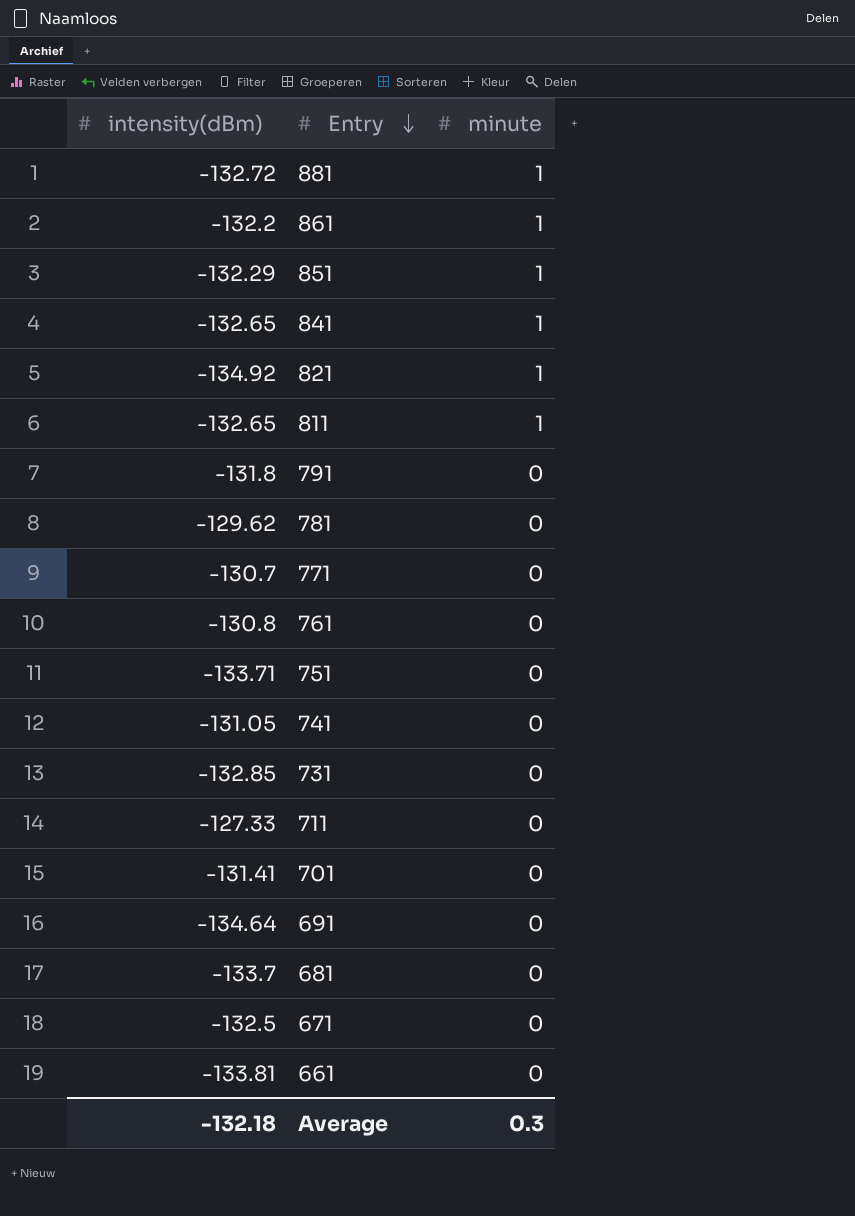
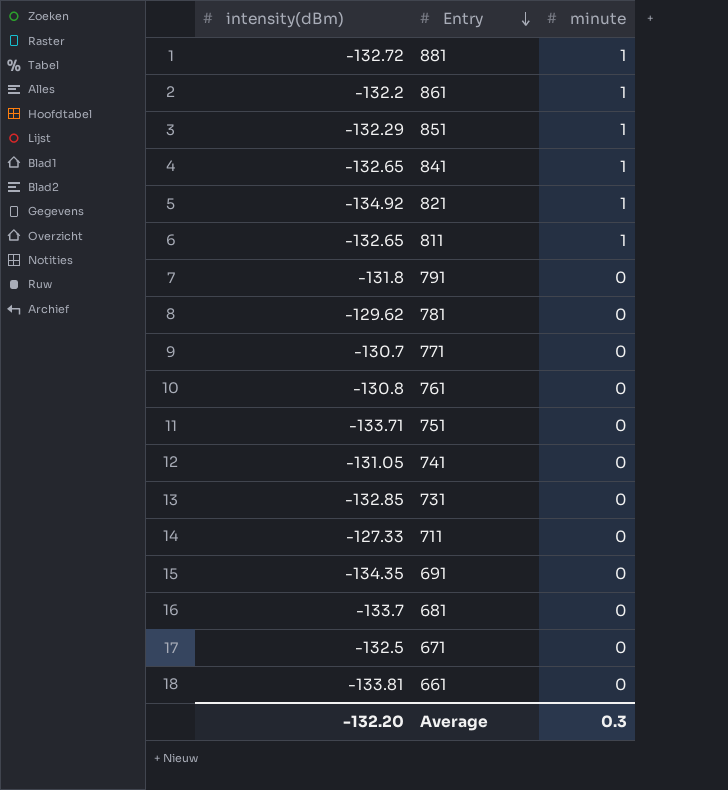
row 701: -131.41 | 0 -> none
691 | intensity(dBm): -134.64 -> -134.35
Average | intensity(dBm): -132.18 -> -132.20

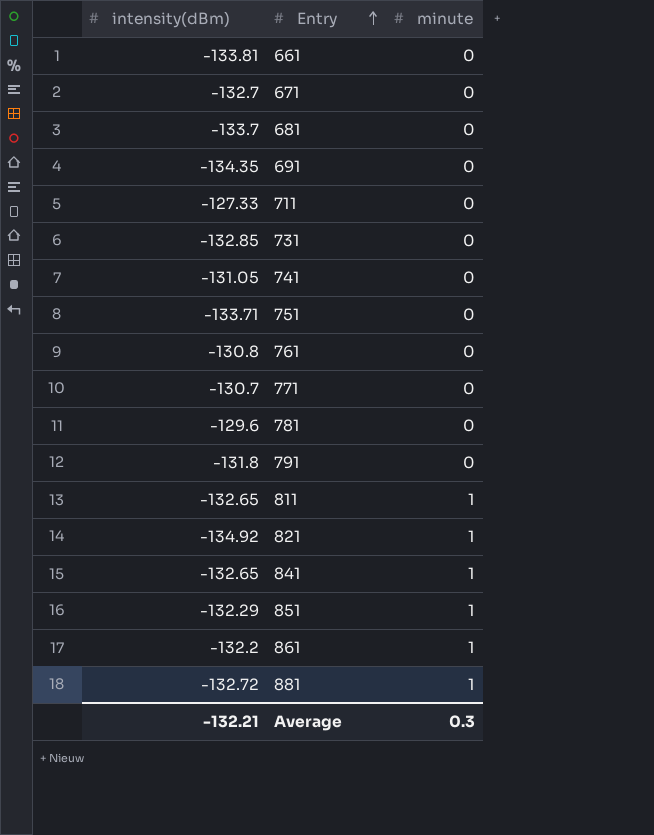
row order: Entry descending -> Entry ascending
671 | intensity(dBm): -132.5 -> -132.7
781 | intensity(dBm): -129.62 -> -129.6
Average | intensity(dBm): -132.20 -> -132.21

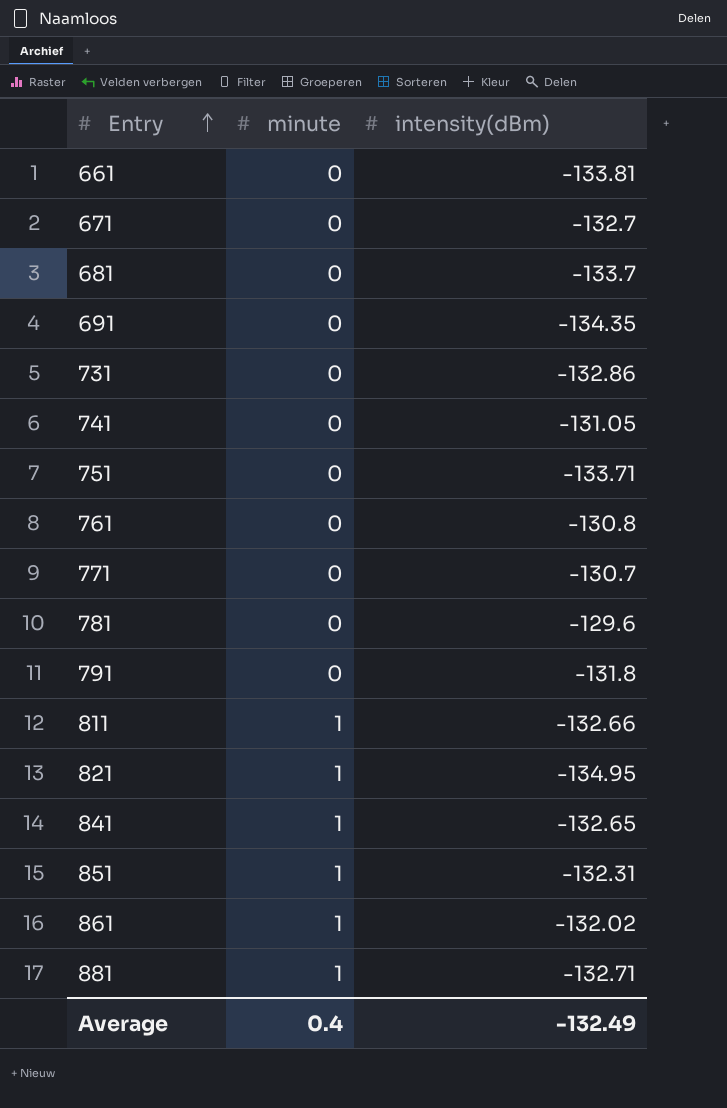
column intensity(dBm) | position: 1 -> 3
row 711: -127.33 | 0 -> none
731 | intensity(dBm): -132.85 -> -132.86
811 | intensity(dBm): -132.65 -> -132.66
821 | intensity(dBm): -134.92 -> -134.95
851 | intensity(dBm): -132.29 -> -132.31
861 | intensity(dBm): -132.2 -> -132.02
881 | intensity(dBm): -132.72 -> -132.71
Average | minute: 0.3 -> 0.4
Average | intensity(dBm): -132.21 -> -132.49

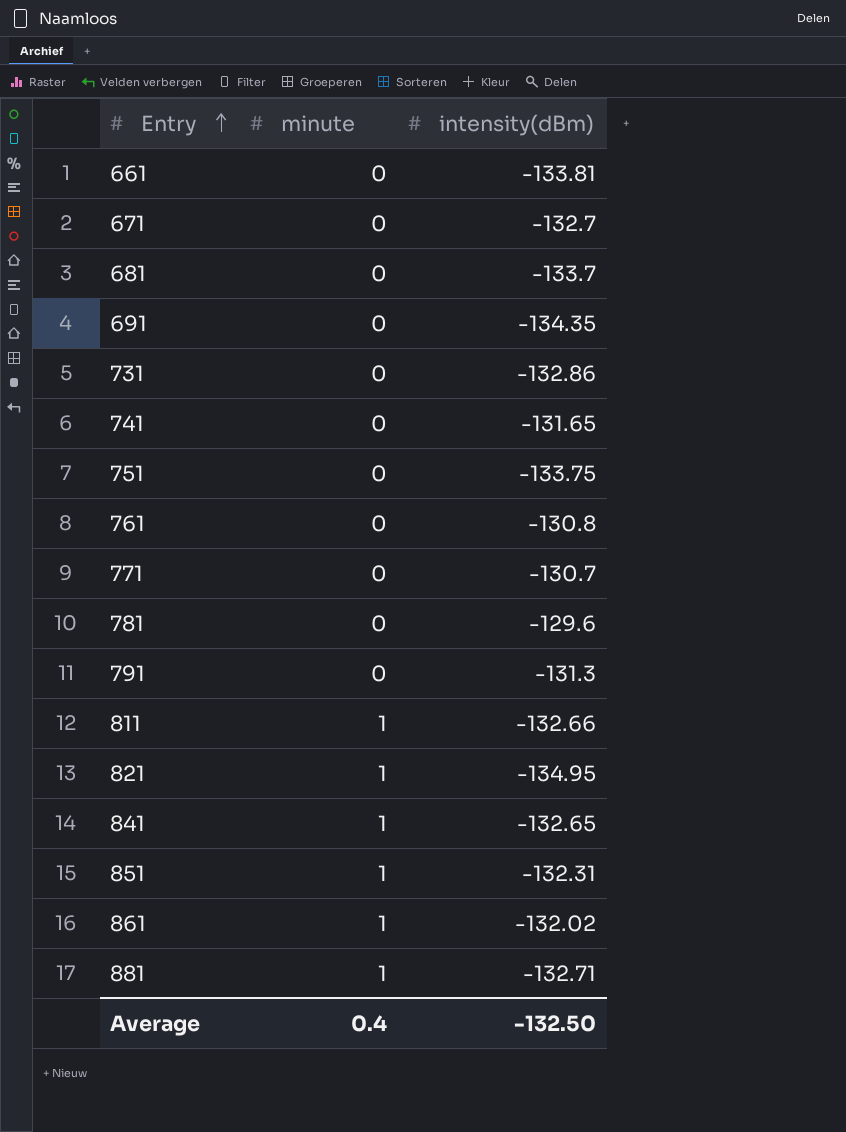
741 | intensity(dBm): -131.05 -> -131.65
751 | intensity(dBm): -133.71 -> -133.75
791 | intensity(dBm): -131.8 -> -131.3
Average | intensity(dBm): -132.49 -> -132.50

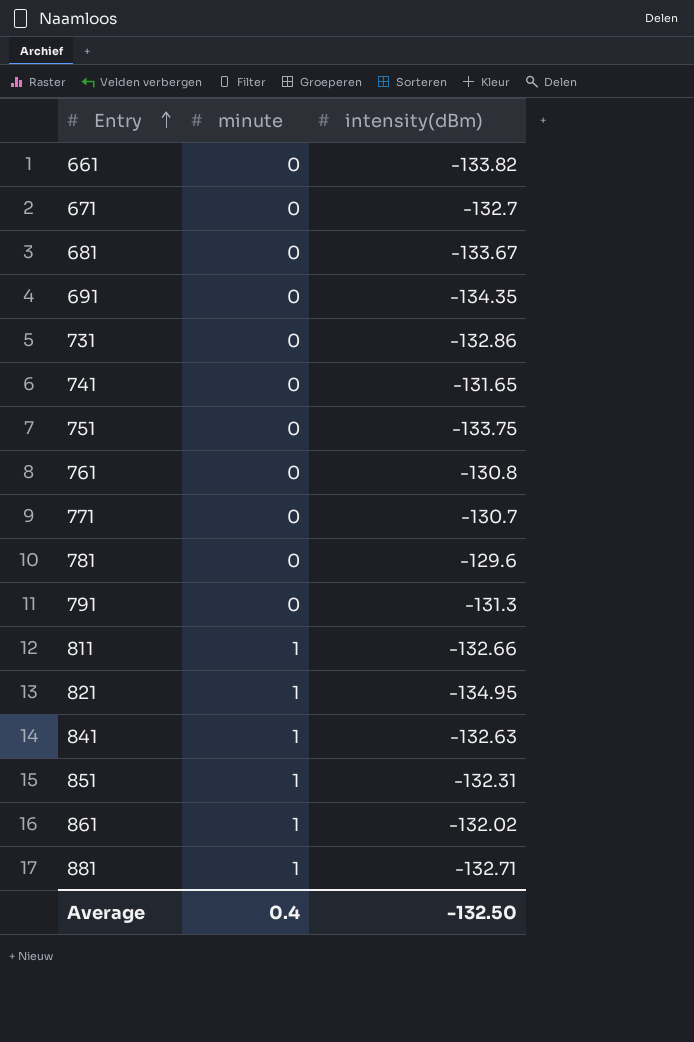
661 | intensity(dBm): -133.81 -> -133.82
681 | intensity(dBm): -133.7 -> -133.67
841 | intensity(dBm): -132.65 -> -132.63

